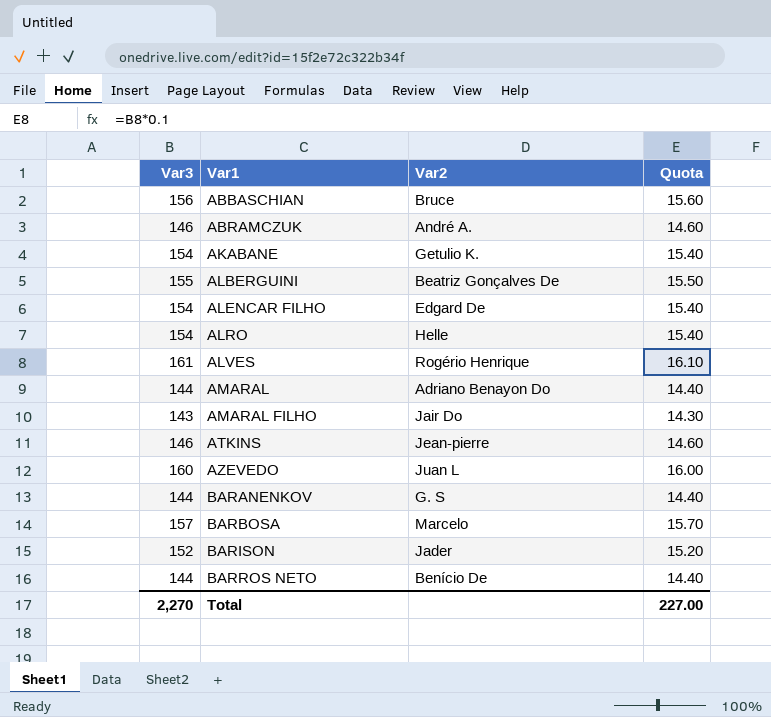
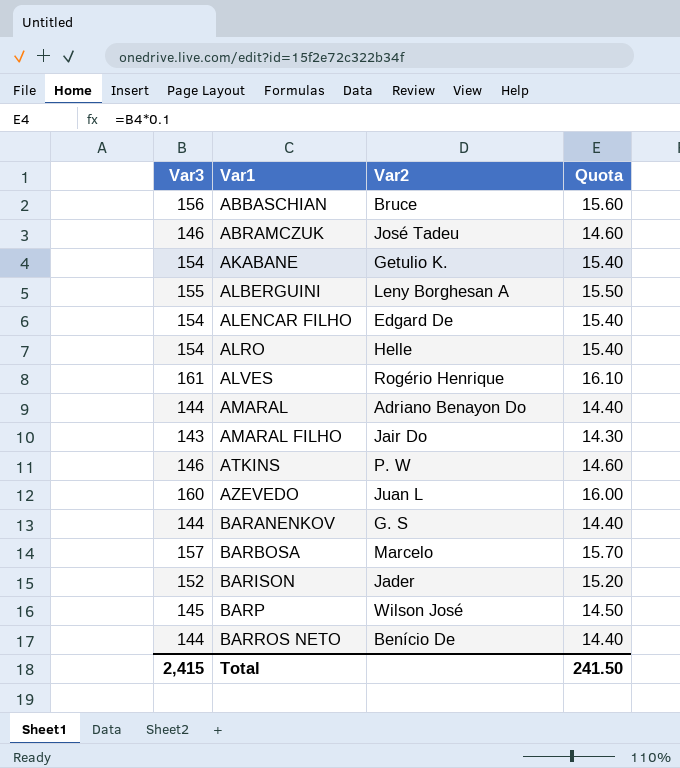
ABRAMCZUK | Var2: André A. -> José Tadeu
ALBERGUINI | Var2: Beatriz Gonçalves De -> Leny Borghesan A
ATKINS | Var2: Jean-pierre -> P. W
row BARP: none -> 145 | Wilson José | 14.50
Total | Var3: 2,270 -> 2,415
Total | Quota: 227.00 -> 241.50

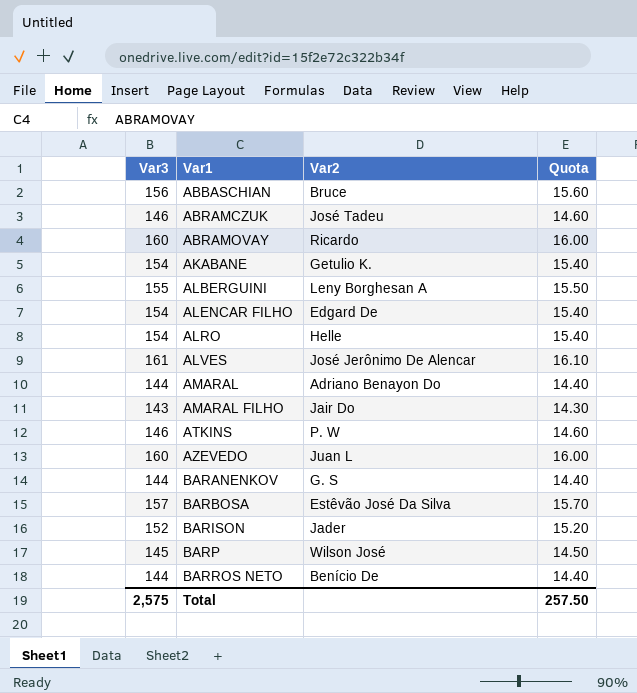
row ABRAMOVAY: none -> 160 | Ricardo | 16.00
ALVES | Var2: Rogério Henrique -> José Jerônimo De Alencar
BARBOSA | Var2: Marcelo -> Estêvão José Da Silva
Total | Var3: 2,415 -> 2,575
Total | Quota: 241.50 -> 257.50

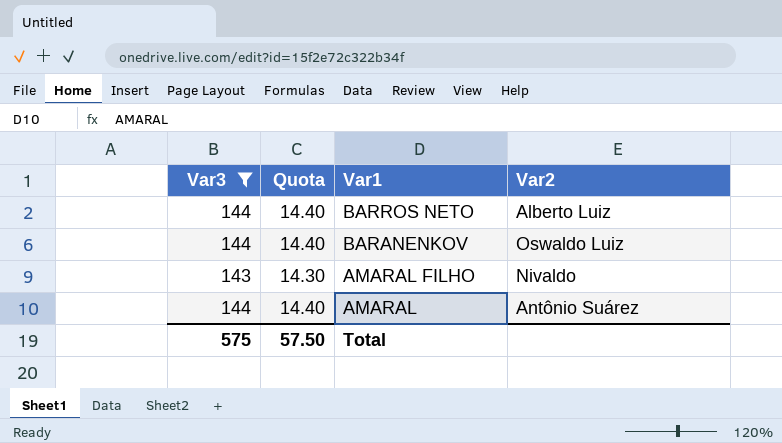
filter: none -> Var3 <= 144
row order: Var1 ascending -> Var1 descending
column Quota | position: 4 -> 2
BARROS NETO | Var2: Benício De -> Alberto Luiz
BARANENKOV | Var2: G. S -> Oswaldo Luiz
AMARAL FILHO | Var2: Jair Do -> Nivaldo
AMARAL | Var2: Adriano Benayon Do -> Antônio Suárez
Total | Var3: 2,575 -> 575
Total | Quota: 257.50 -> 57.50

